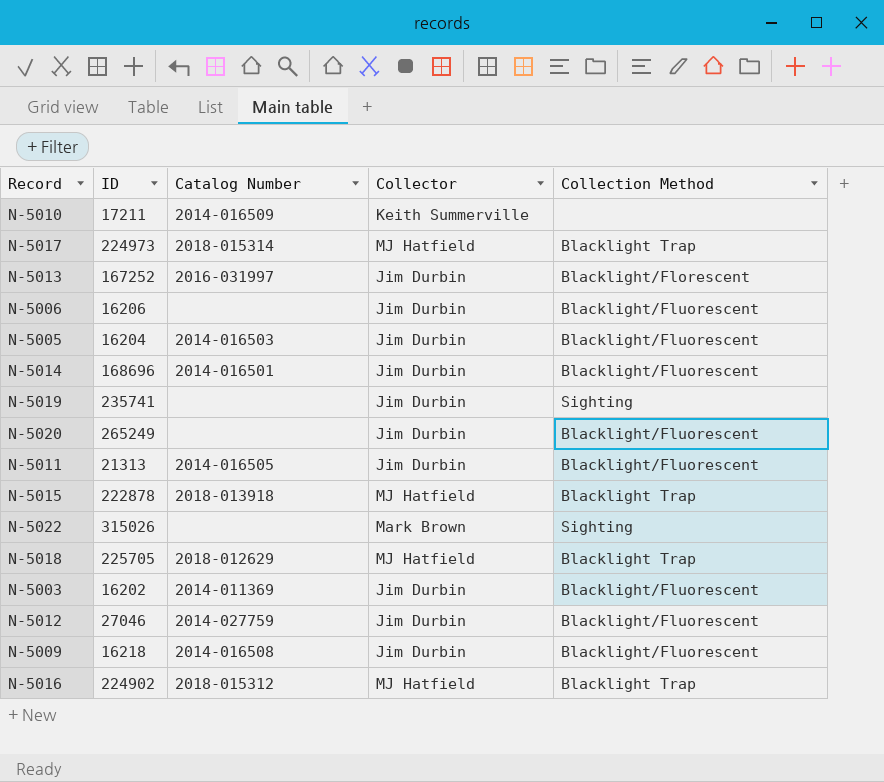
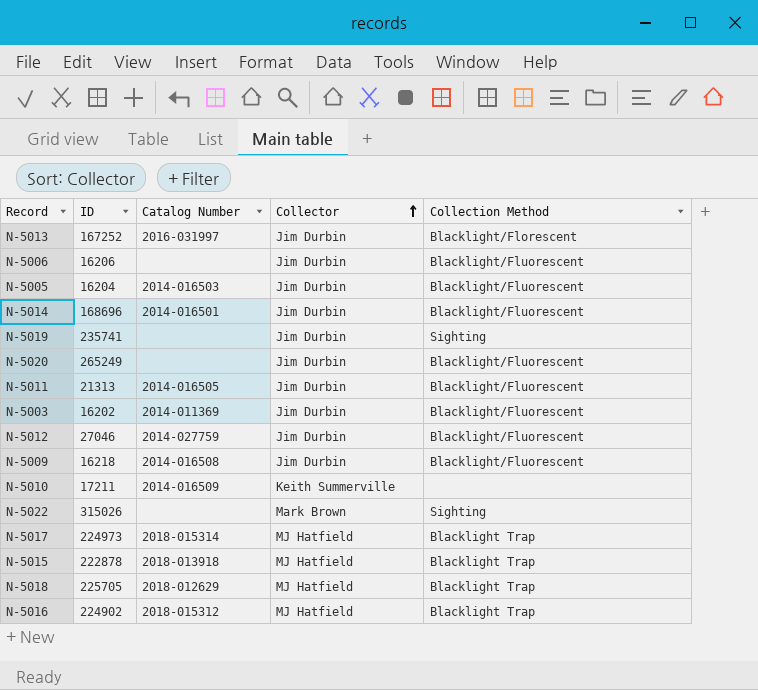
row order: none -> Collector ascending

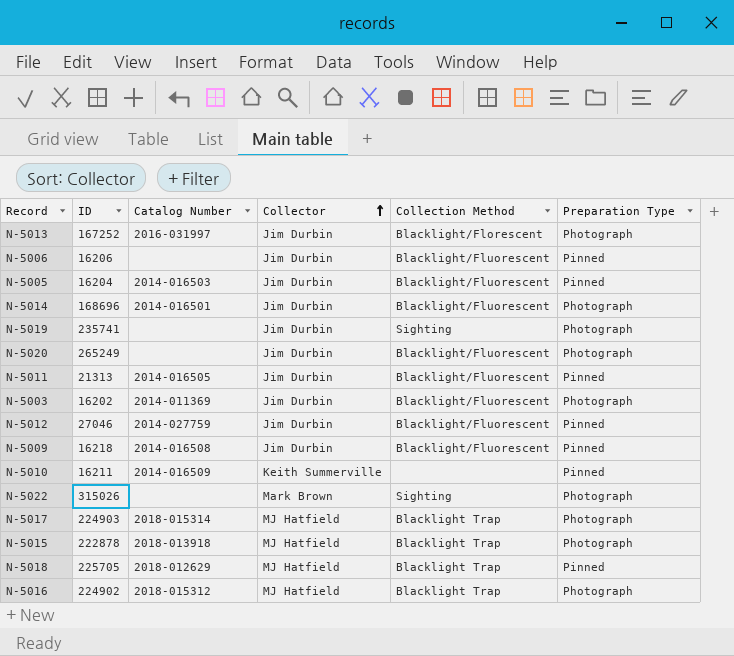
column Preparation Type | position: none -> 6
N-5010 | ID: 17211 -> 16211
N-5017 | ID: 224973 -> 224903

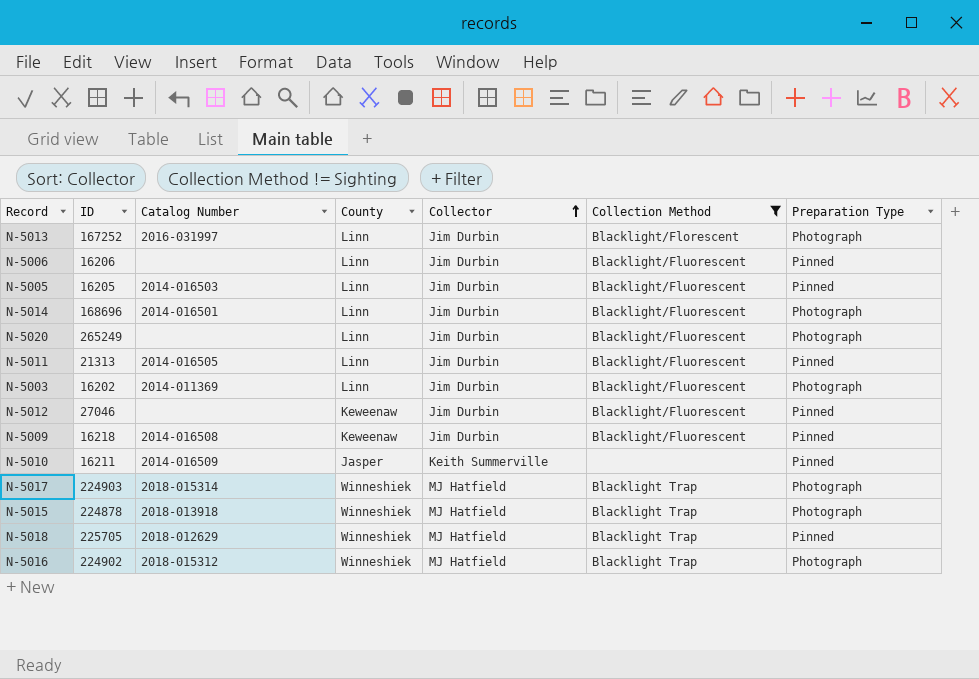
filter: none -> Collection Method != Sighting
column County | position: none -> 4
N-5005 | ID: 16204 -> 16205
N-5012 | Catalog Number: 2014-027759 -> none
N-5015 | ID: 222878 -> 224878

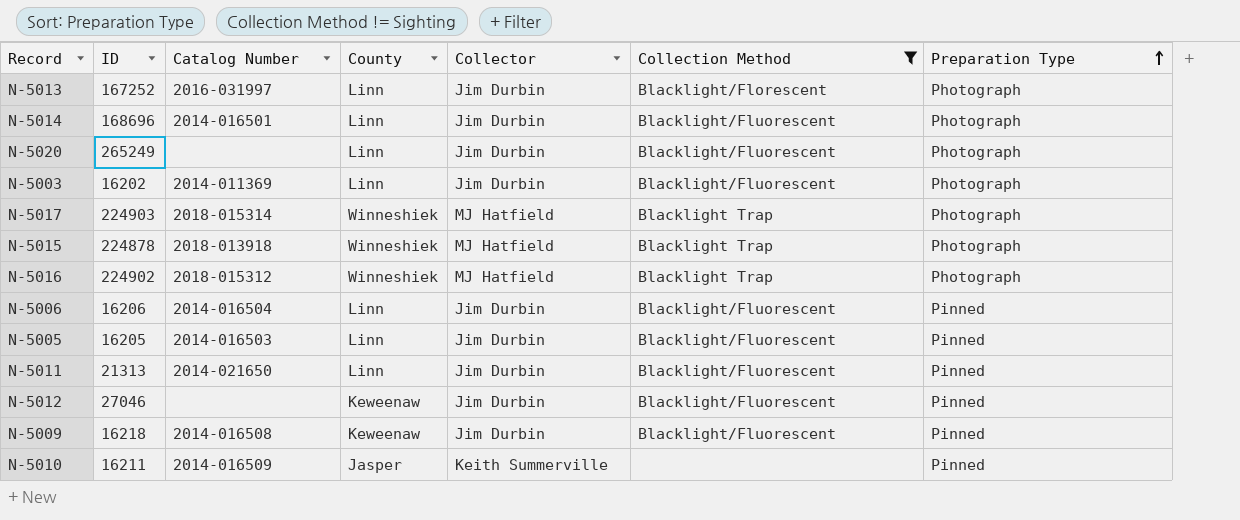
row order: Collector ascending -> Preparation Type ascending
row N-5018: 225705 | 2018-012629 | Winneshiek | MJ Hatfield | Blacklight Trap | Pinned -> none
N-5006 | Catalog Number: none -> 2014-016504
N-5011 | Catalog Number: 2014-016505 -> 2014-021650

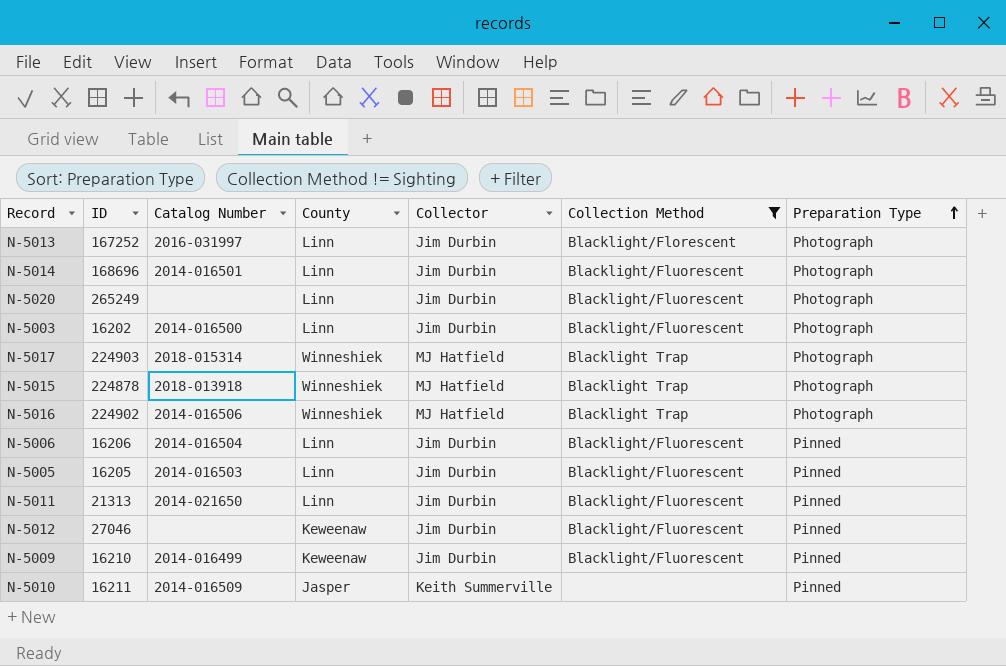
N-5003 | Catalog Number: 2014-011369 -> 2014-016500
N-5016 | Catalog Number: 2018-015312 -> 2014-016506
N-5009 | ID: 16218 -> 16210
N-5009 | Catalog Number: 2014-016508 -> 2014-016499

